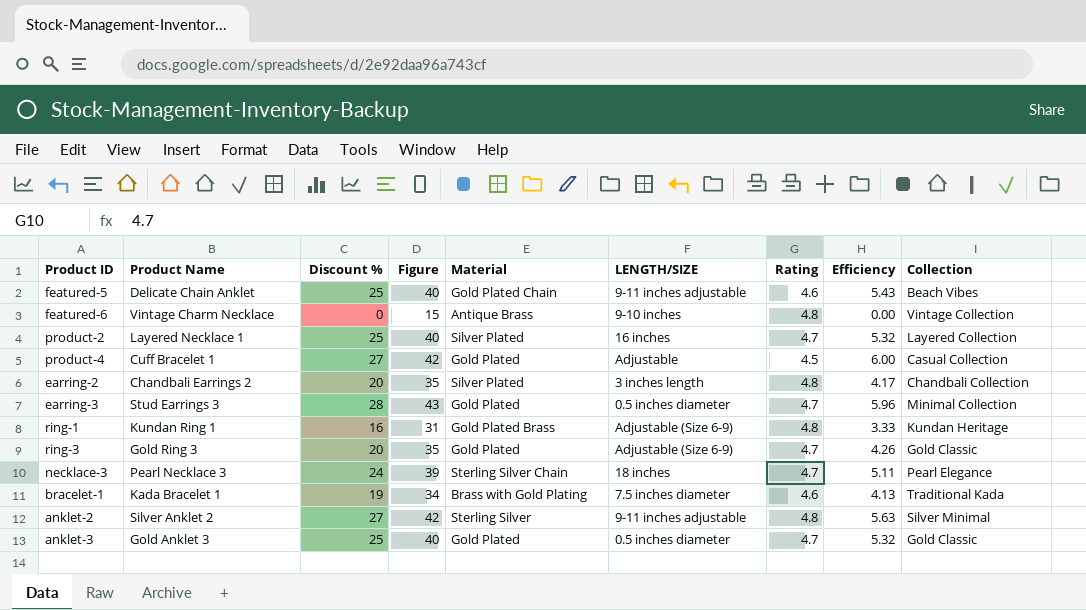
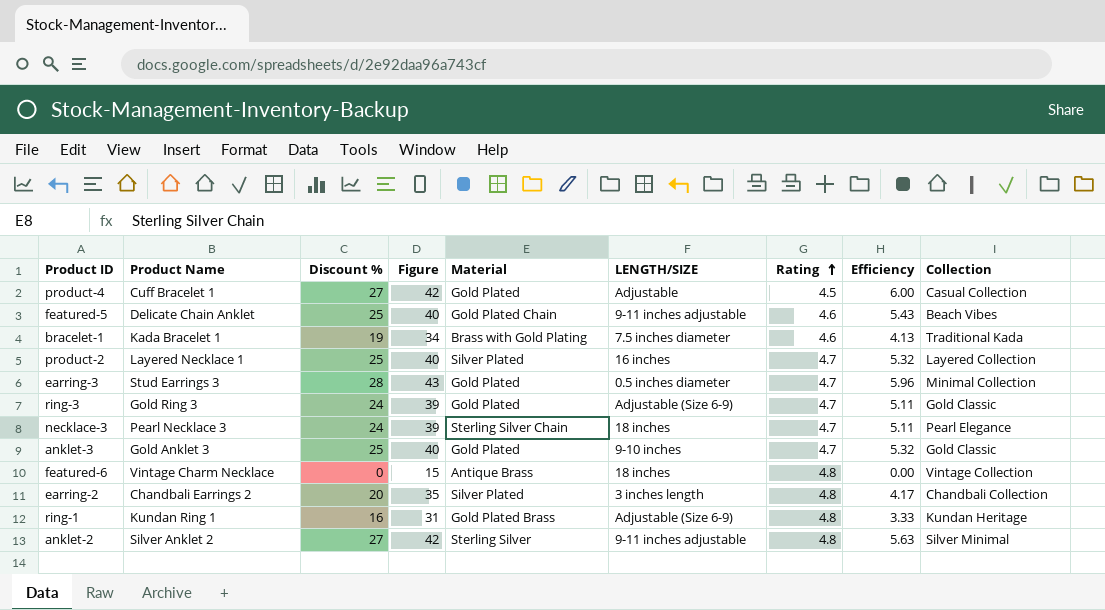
row order: none -> Rating ascending
ring-3 | Discount %: 20 -> 24
ring-3 | Figure: 35 -> 39
ring-3 | Efficiency: 4.26 -> 5.11
anklet-3 | LENGTH/SIZE: 0.5 inches diameter -> 9-10 inches
featured-6 | LENGTH/SIZE: 9-10 inches -> 18 inches

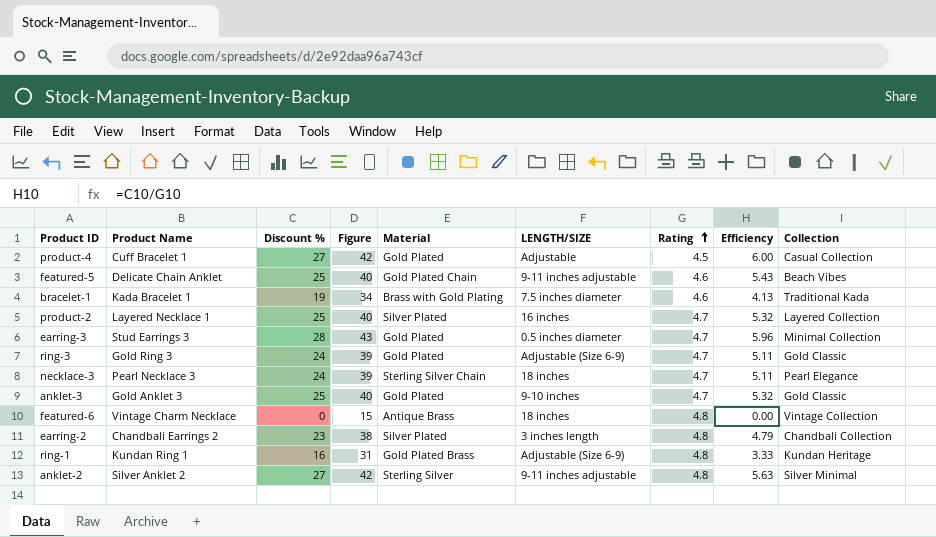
earring-2 | Discount %: 20 -> 23
earring-2 | Figure: 35 -> 38
earring-2 | Efficiency: 4.17 -> 4.79

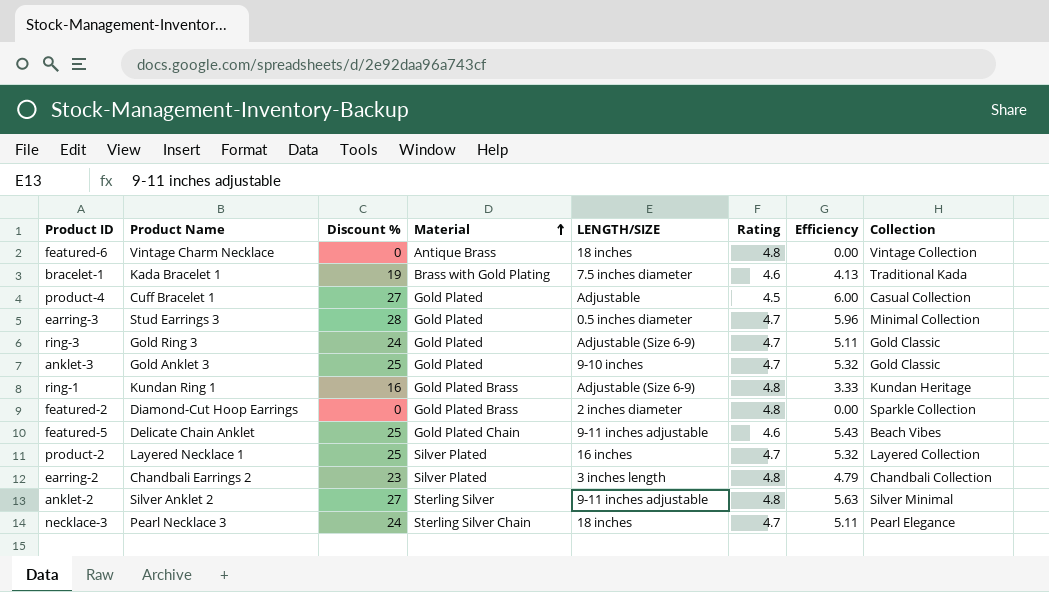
row order: Rating ascending -> Material ascending
column Figure | formula: [Discount %] + 15 -> none
row featured-2: none -> Diamond-Cut Hoop Earrings | 0 | Gold Plated Brass | 2 inches diameter | 4.8 | 0.00 | Sparkle Collection

